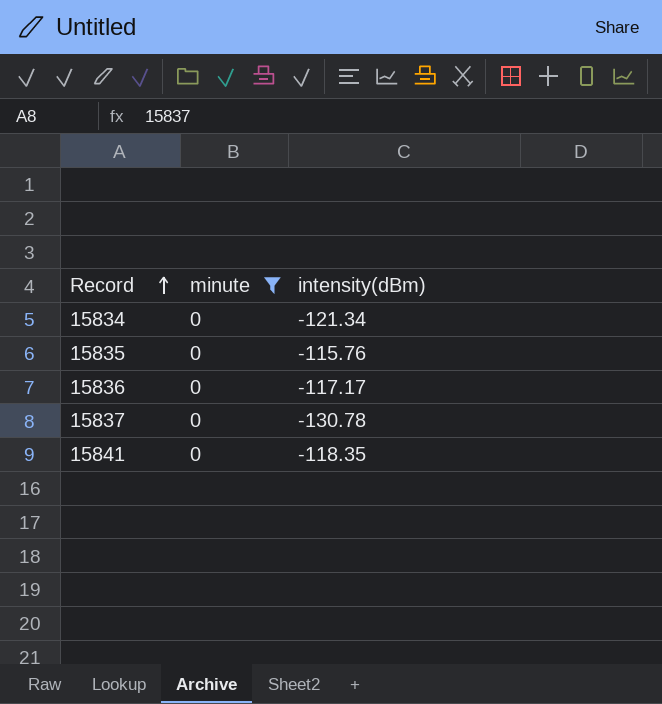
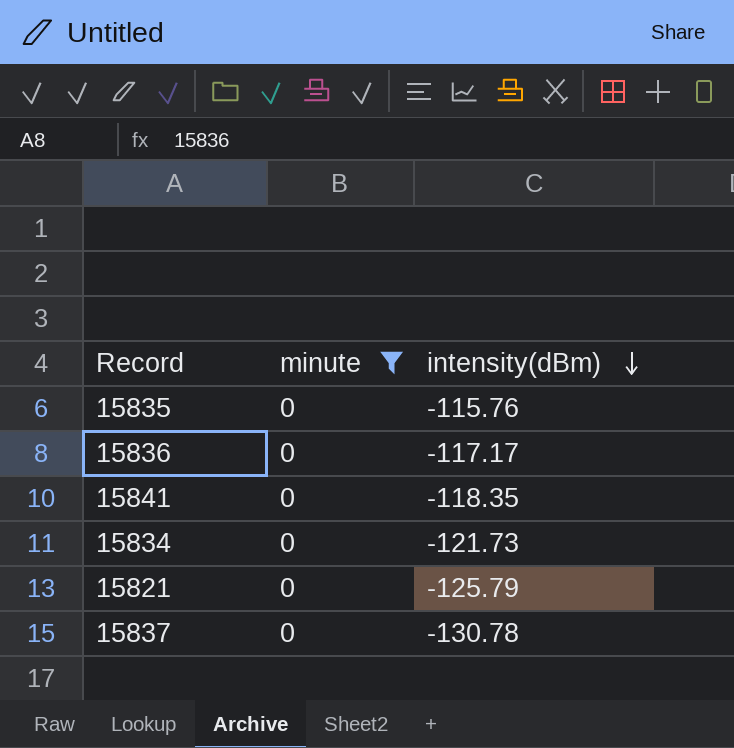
row order: Record ascending -> intensity(dBm) descending
15834 | intensity(dBm): -121.34 -> -121.73
row 15821: none -> 0 | -125.79

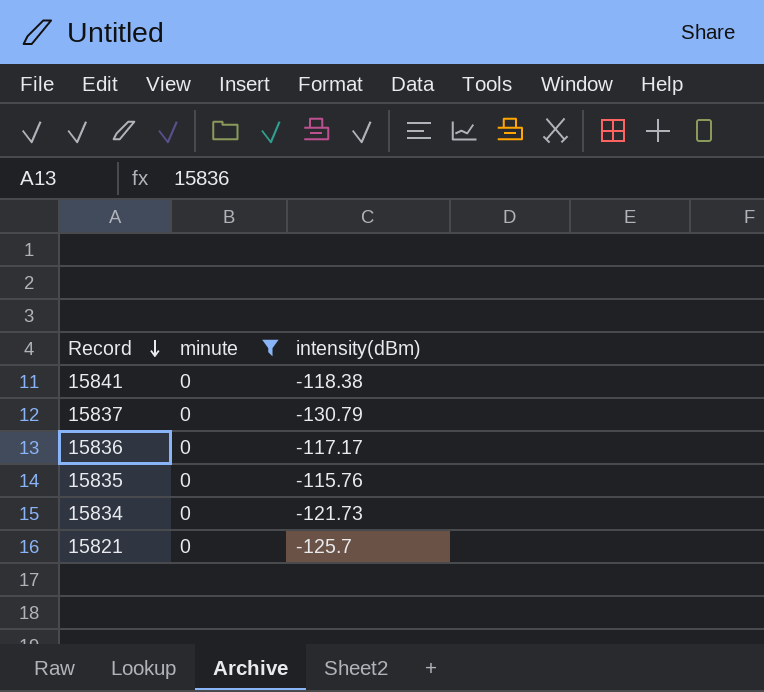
row order: intensity(dBm) descending -> Record descending
15841 | intensity(dBm): -118.35 -> -118.38
15837 | intensity(dBm): -130.78 -> -130.79
15821 | intensity(dBm): -125.79 -> -125.7

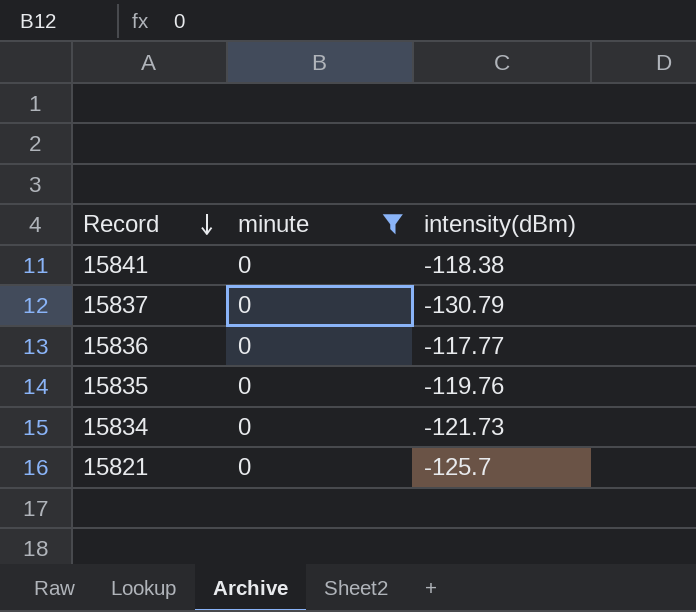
15836 | intensity(dBm): -117.17 -> -117.77
15835 | intensity(dBm): -115.76 -> -119.76

